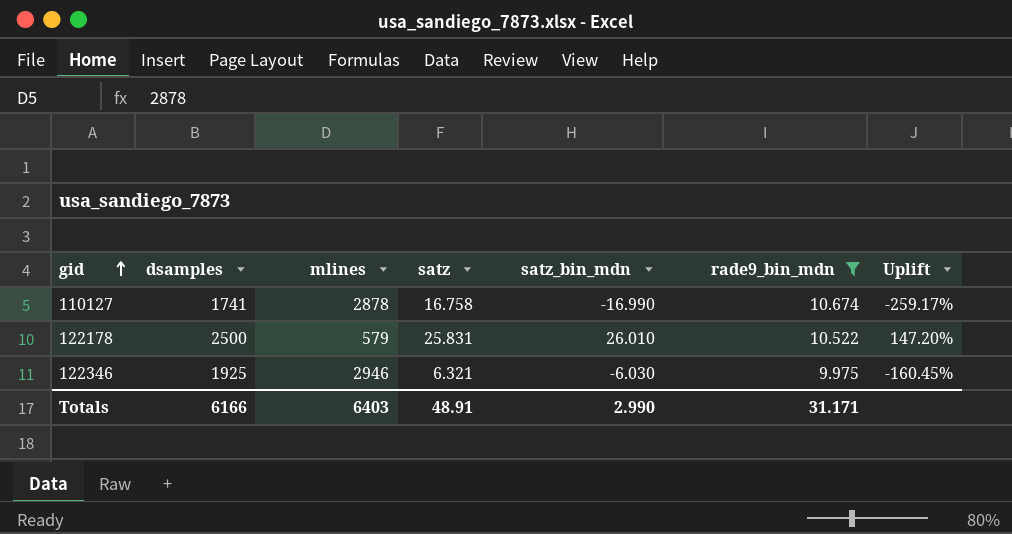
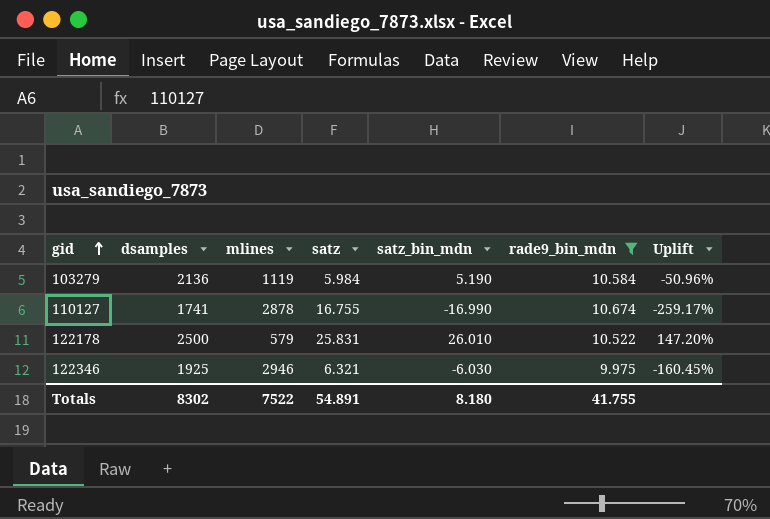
row 103279: none -> 2136 | 1119 | 5.984 | 5.190 | 10.584 | -50.96%
110127 | satz: 16.758 -> 16.755
Totals | dsamples: 6166 -> 8302
Totals | mlines: 6403 -> 7522
Totals | satz: 48.91 -> 54.891
Totals | satz_bin_mdn: 2.990 -> 8.180
Totals | rade9_bin_mdn: 31.171 -> 41.755

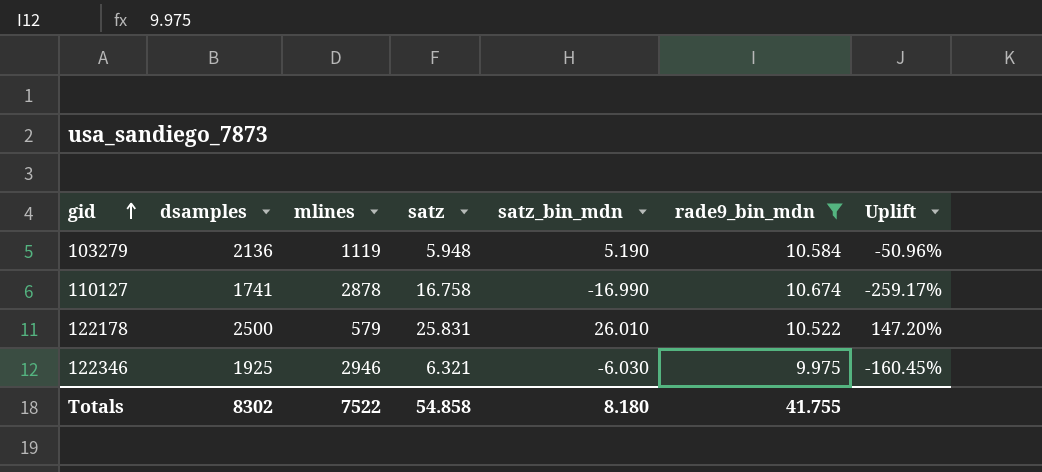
103279 | satz: 5.984 -> 5.948
110127 | satz: 16.755 -> 16.758
Totals | satz: 54.891 -> 54.858

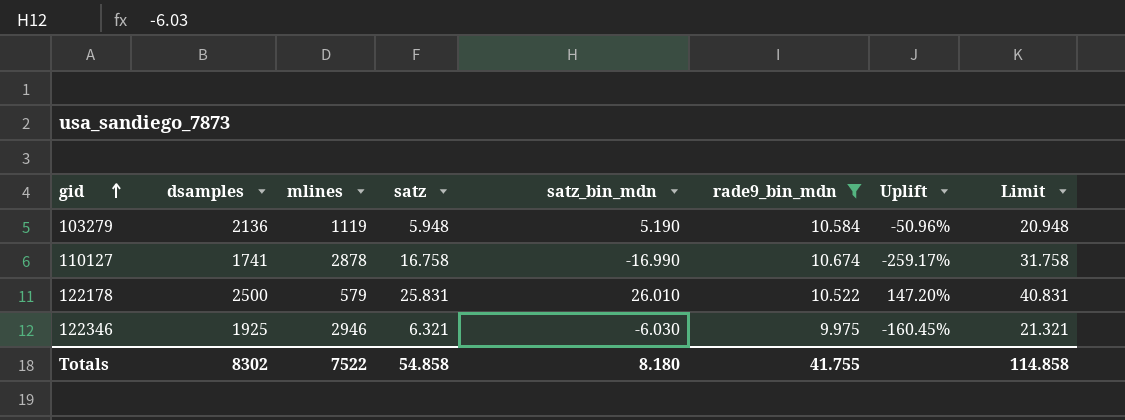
column Limit | formula: none -> [satz] + 15

